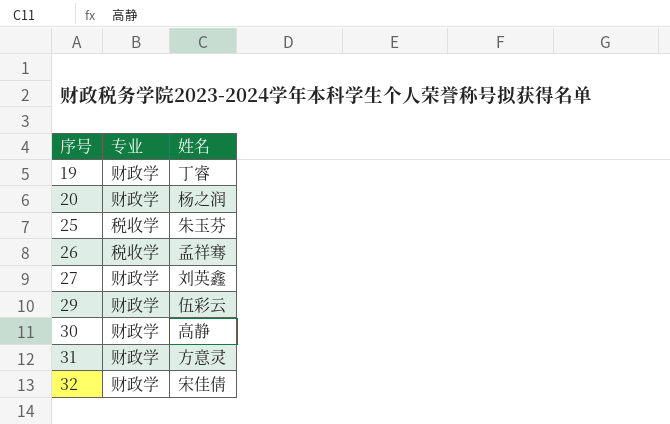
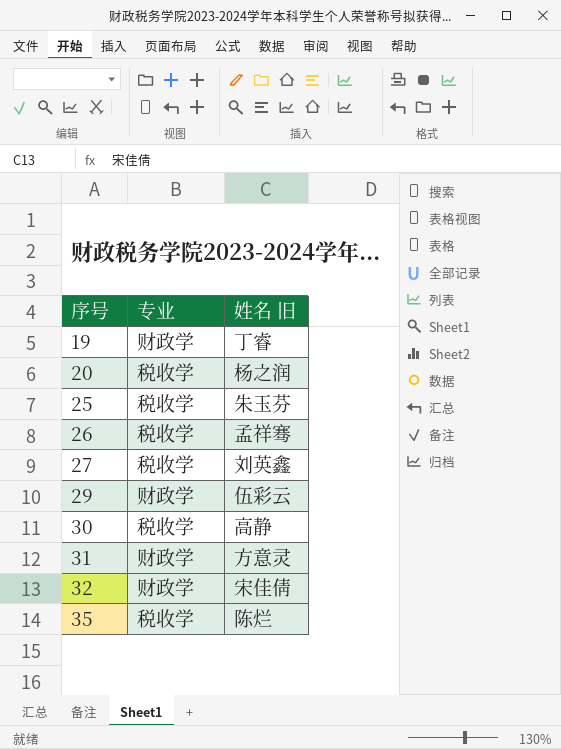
column name: 姓名 -> 姓名 旧
20 | 专业: 财政学 -> 税收学
27 | 专业: 财政学 -> 税收学
30 | 专业: 财政学 -> 税收学
row 35: none -> 税收学 | 陈烂

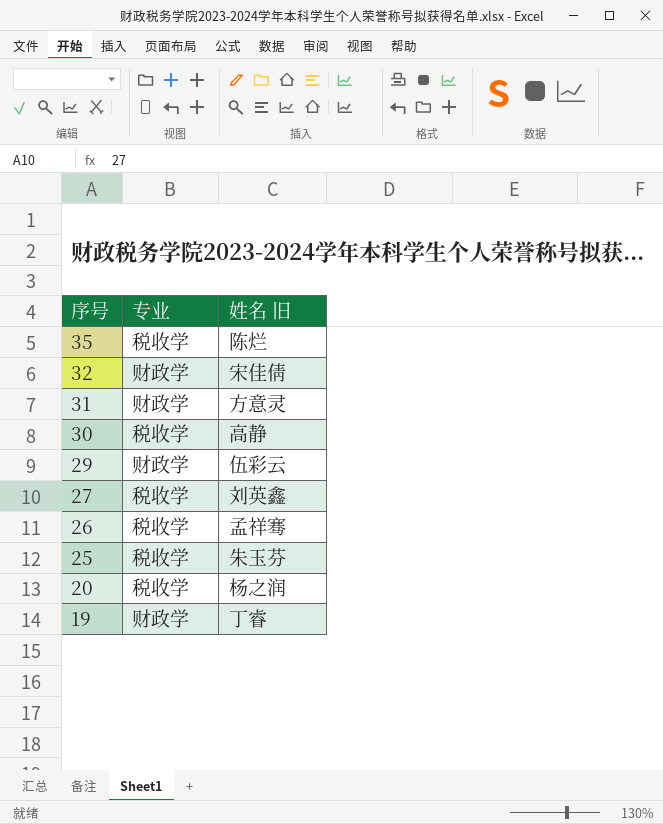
row order: 序号 ascending -> 序号 descending

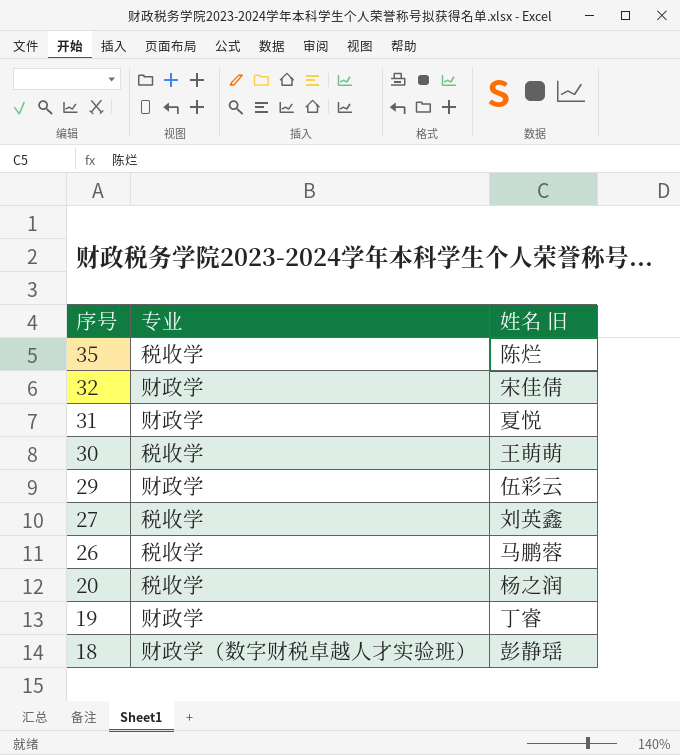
row 25: 税收学 | 朱玉芬 -> none
31 | 姓名 旧: 方意灵 -> 夏悦
30 | 姓名 旧: 高静 -> 王萌萌
26 | 姓名 旧: 孟祥骞 -> 马鹏蓉
row 18: none -> 财政学（数字财税卓越人才实验班） | 彭静瑶

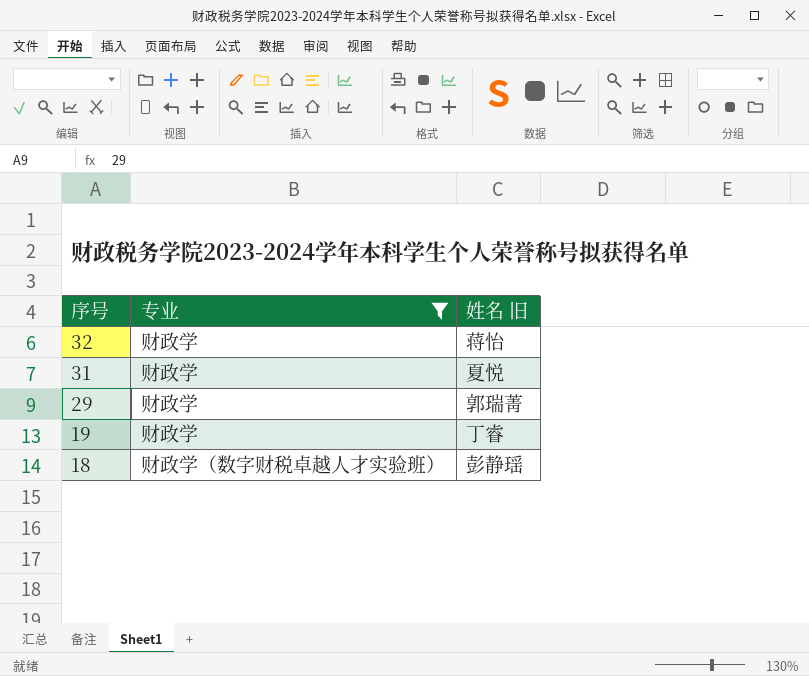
filter: none -> 专业 != 税收学
32 | 姓名 旧: 宋佳倩 -> 蒋怡
29 | 姓名 旧: 伍彩云 -> 郭瑞菁

